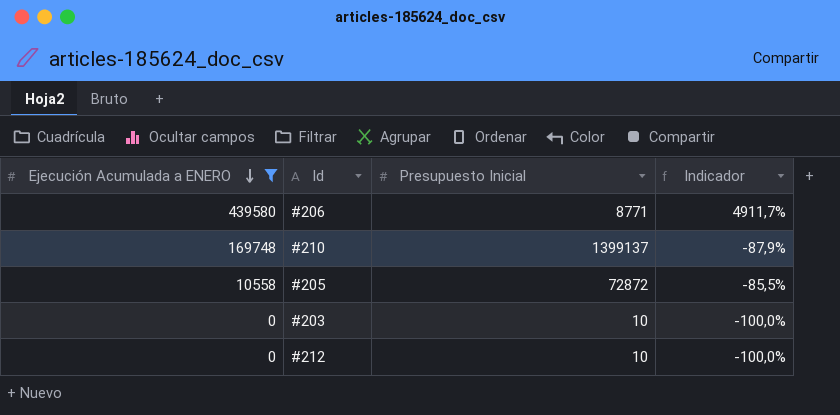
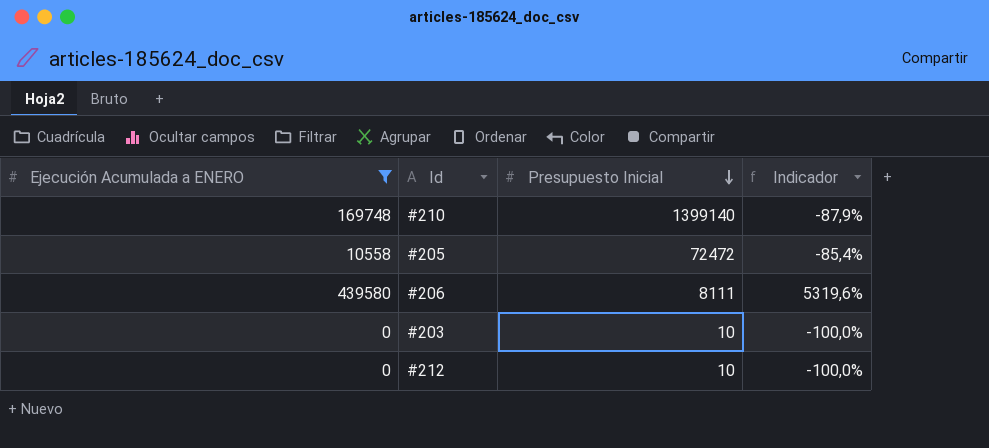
row order: Ejecución Acumulada a ENERO descending -> Presupuesto Inicial descending
#210 | Presupuesto Inicial: 1399137 -> 1399140
#205 | Presupuesto Inicial: 72872 -> 72472
#205 | Indicador: -85,5% -> -85,4%
#206 | Presupuesto Inicial: 8771 -> 8111
#206 | Indicador: 4911,7% -> 5319,6%

